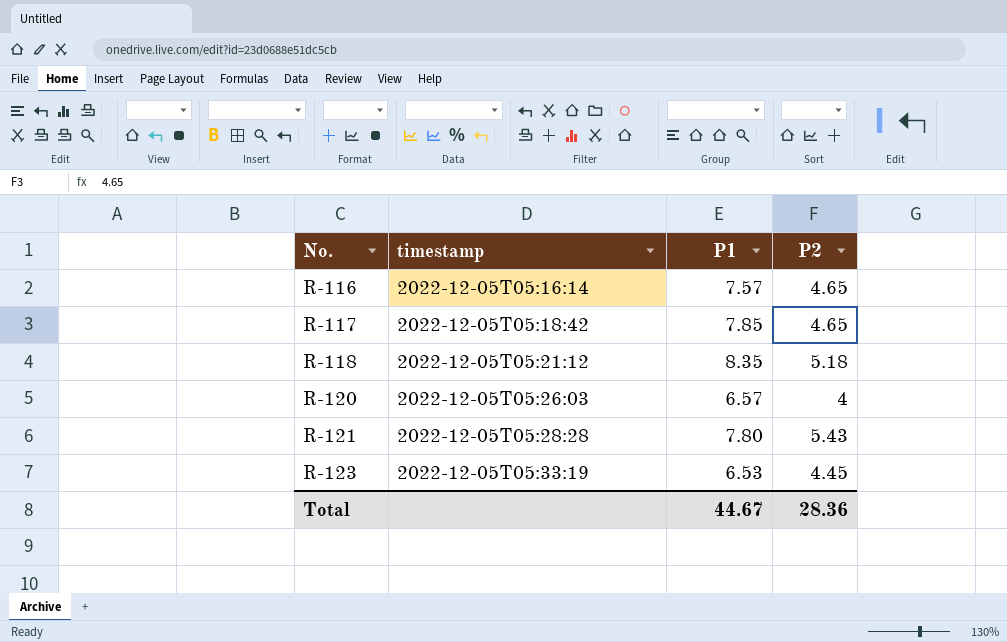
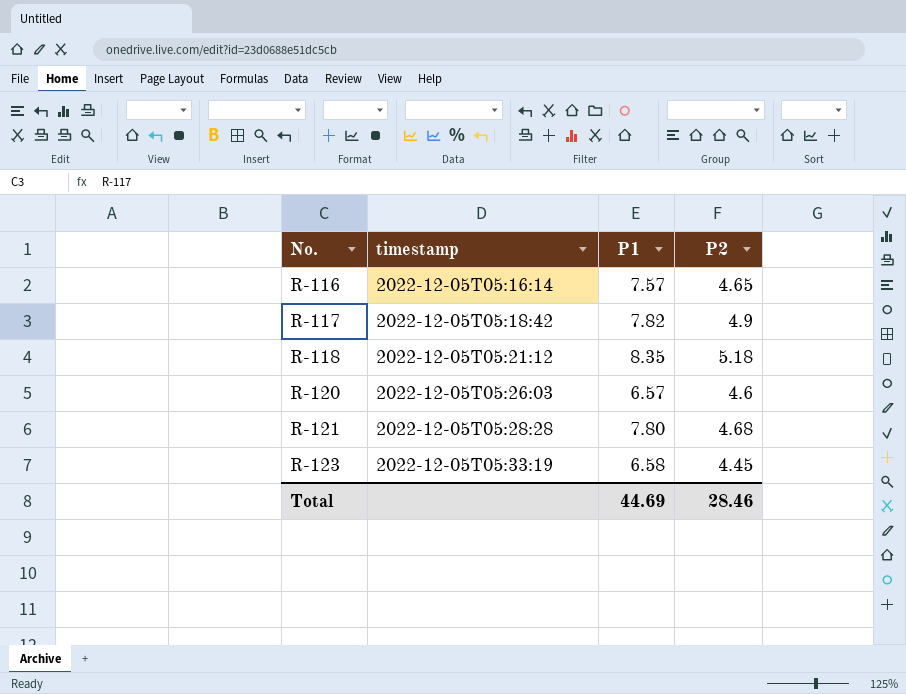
R-117 | P1: 7.85 -> 7.82
R-117 | P2: 4.65 -> 4.9
R-120 | P2: 4 -> 4.6
R-121 | P2: 5.43 -> 4.68
R-123 | P1: 6.53 -> 6.58
Total | P1: 44.67 -> 44.69
Total | P2: 28.36 -> 28.46

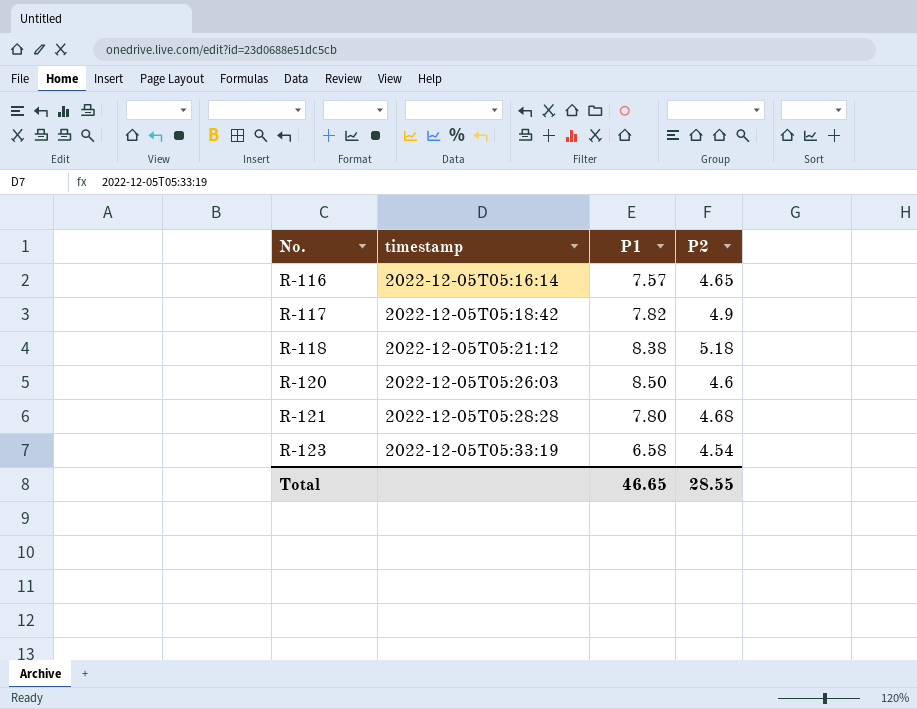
R-118 | P1: 8.35 -> 8.38
R-120 | P1: 6.57 -> 8.50
R-123 | P2: 4.45 -> 4.54
Total | P1: 44.69 -> 46.65
Total | P2: 28.46 -> 28.55

